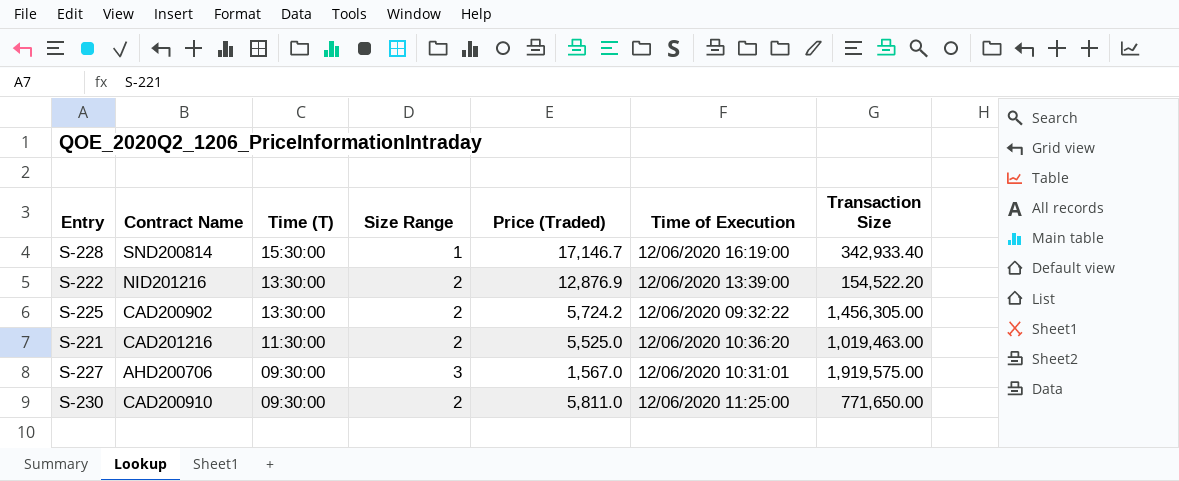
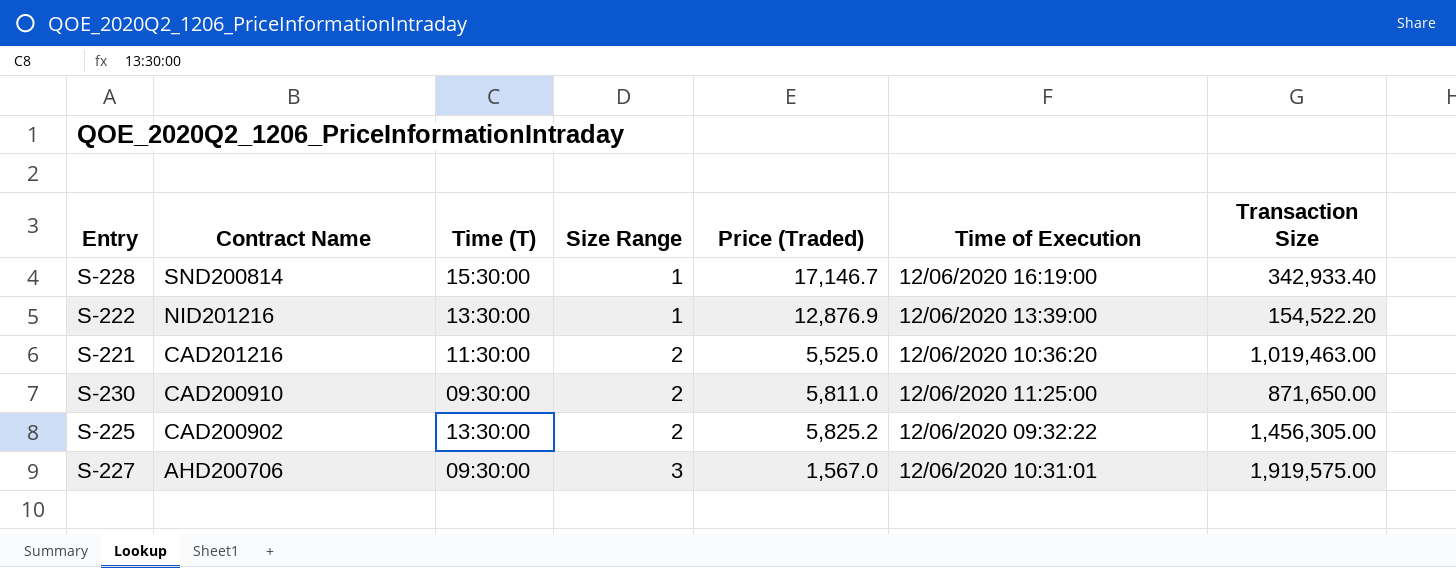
row order: Time (T) descending -> Contract Name descending
S-222 | Size Range: 2 -> 1
S-230 | Transaction Size: 771,650.00 -> 871,650.00
S-225 | Price (Traded): 5,724.2 -> 5,825.2

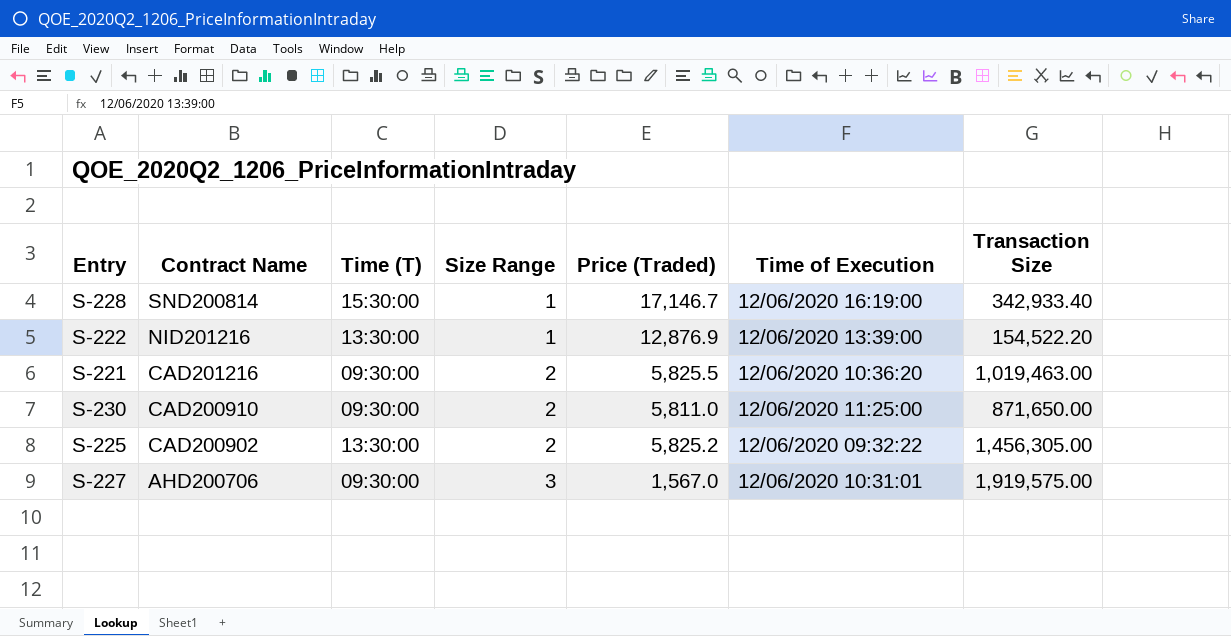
S-221 | Time (T): 11:30:00 -> 09:30:00
S-221 | Price (Traded): 5,525.0 -> 5,825.5

